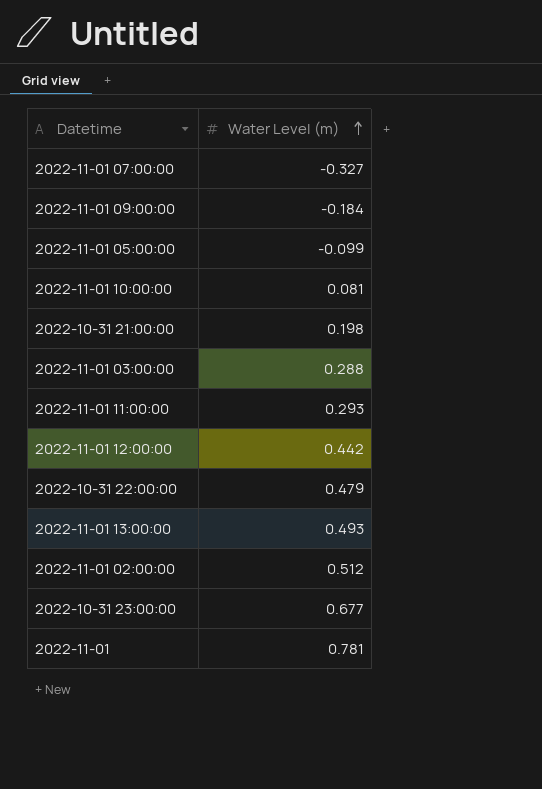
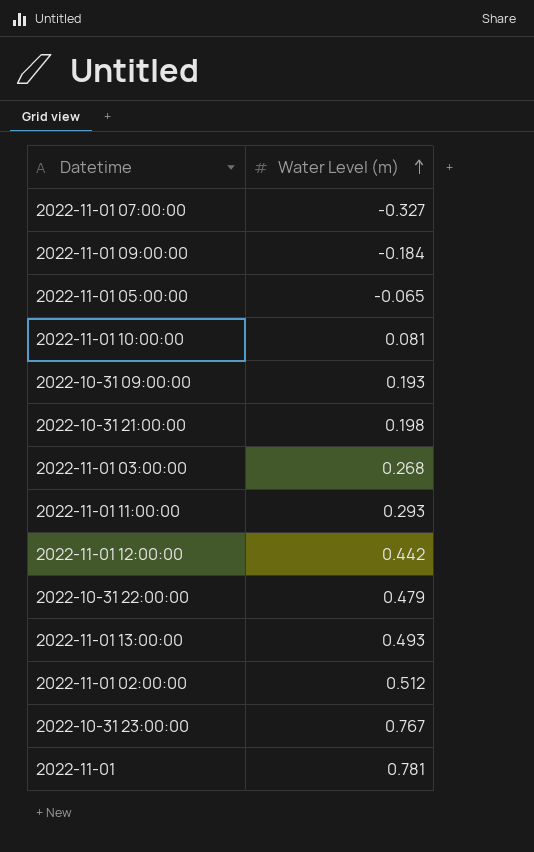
2022-11-01 05:00:00 | Water Level (m): -0.099 -> -0.065
row 2022-10-31 09:00:00: none -> 0.193
2022-11-01 03:00:00 | Water Level (m): 0.288 -> 0.268
2022-10-31 23:00:00 | Water Level (m): 0.677 -> 0.767

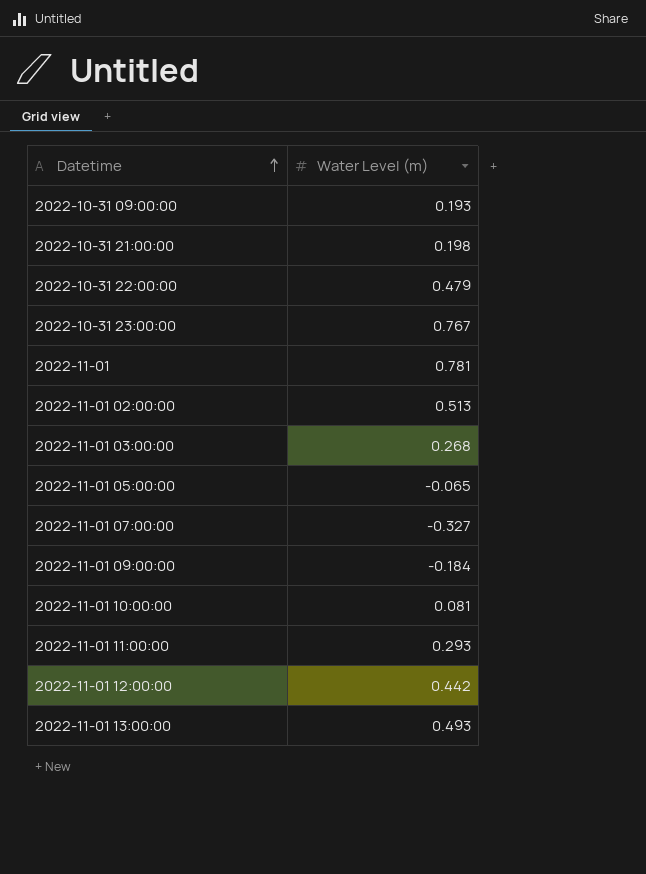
row order: Water Level (m) ascending -> Datetime ascending
2022-11-01 02:00:00 | Water Level (m): 0.512 -> 0.513

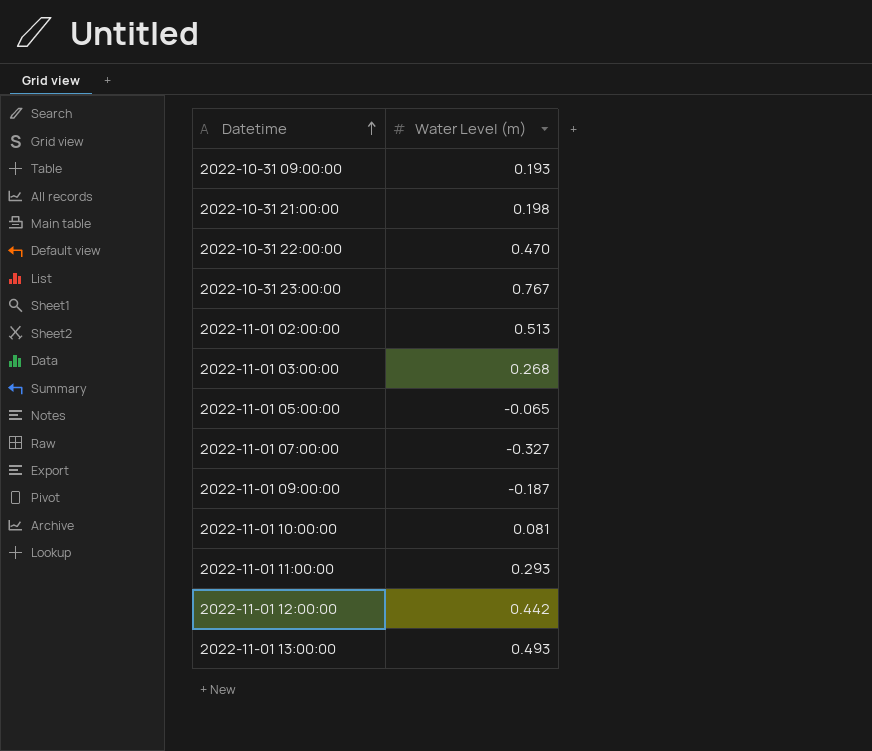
row 2022-11-01: 0.781 -> none
2022-10-31 22:00:00 | Water Level (m): 0.479 -> 0.470
2022-11-01 09:00:00 | Water Level (m): -0.184 -> -0.187

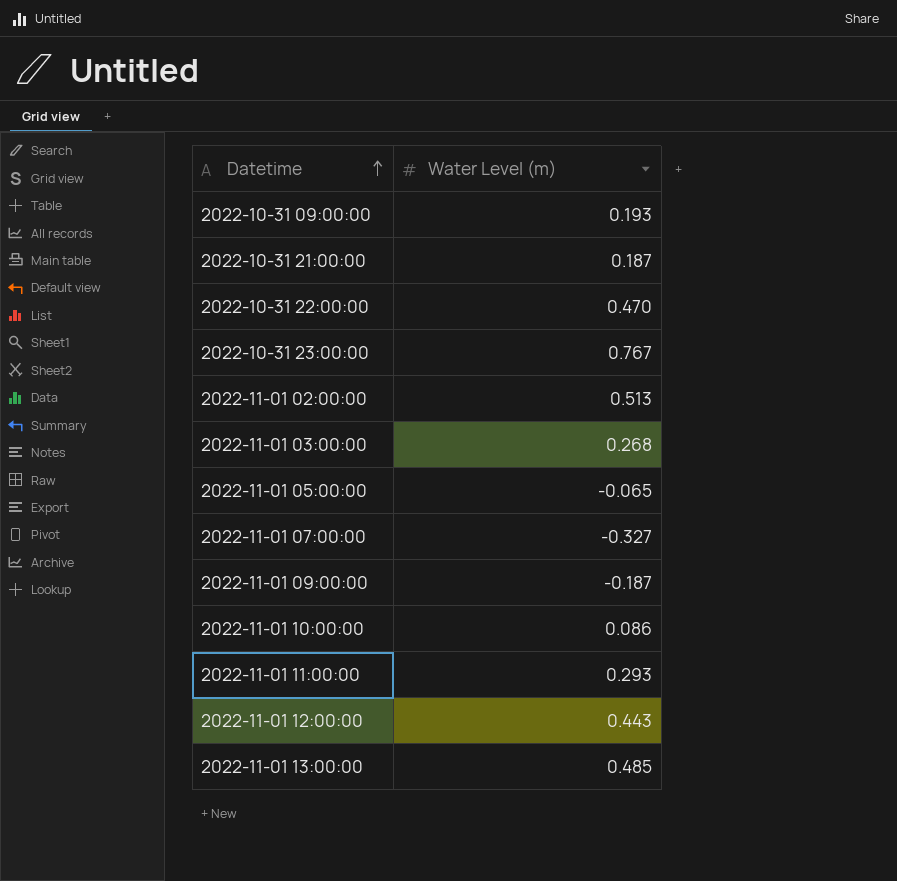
2022-10-31 21:00:00 | Water Level (m): 0.198 -> 0.187
2022-11-01 10:00:00 | Water Level (m): 0.081 -> 0.086
2022-11-01 12:00:00 | Water Level (m): 0.442 -> 0.443
2022-11-01 13:00:00 | Water Level (m): 0.493 -> 0.485

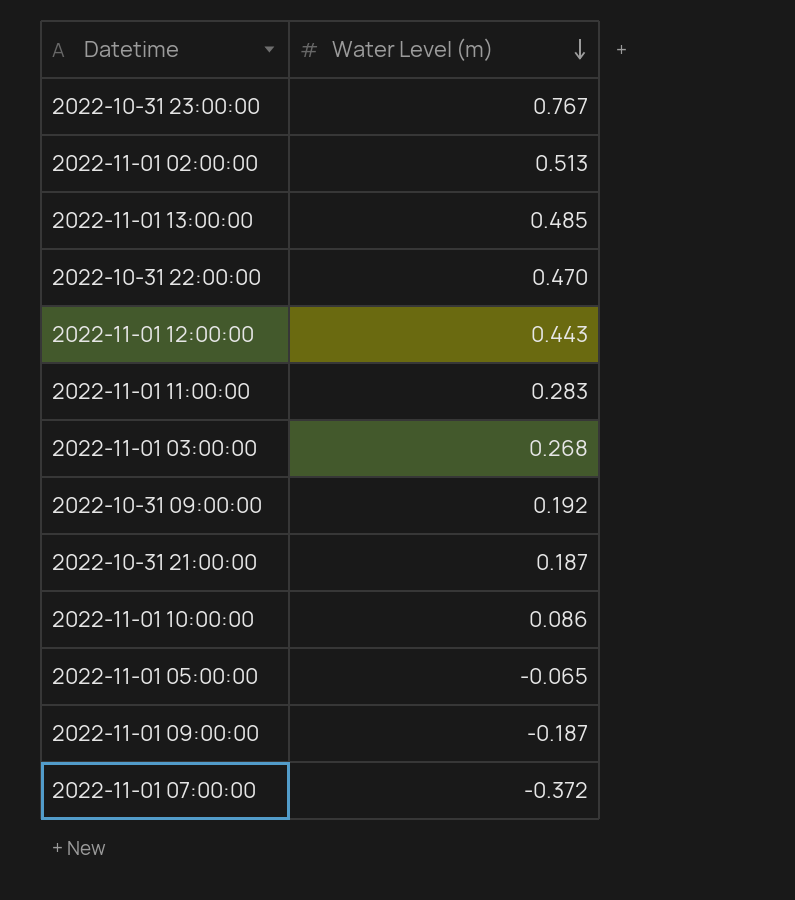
row order: Datetime ascending -> Water Level (m) descending
2022-11-01 11:00:00 | Water Level (m): 0.293 -> 0.283
2022-10-31 09:00:00 | Water Level (m): 0.193 -> 0.192
2022-11-01 07:00:00 | Water Level (m): -0.327 -> -0.372

